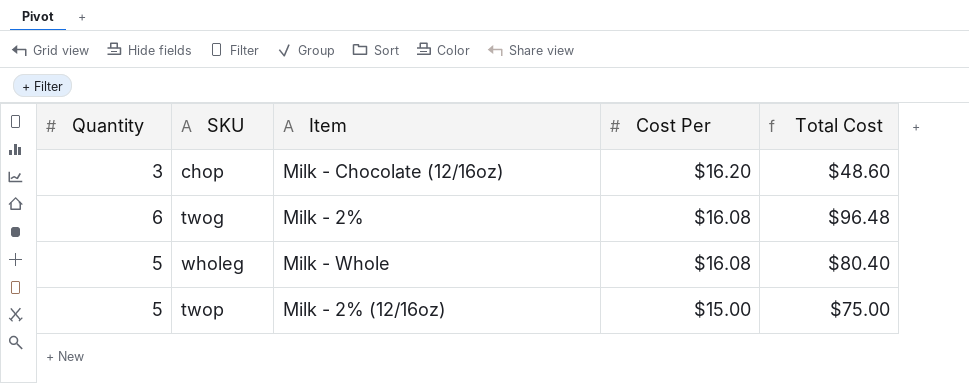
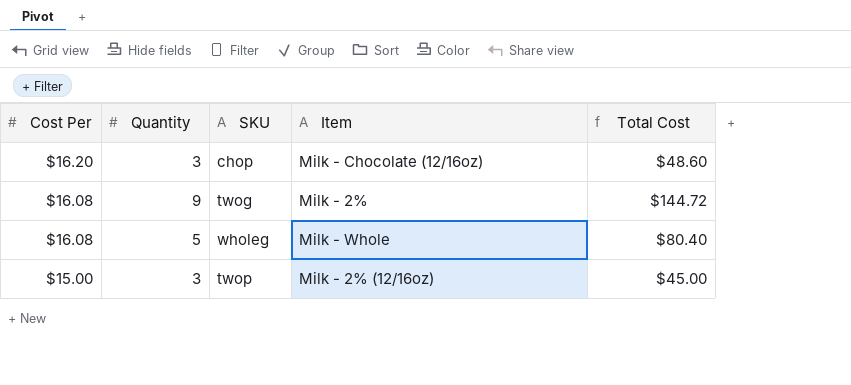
column Cost Per | position: 4 -> 1
twog | Quantity: 6 -> 9
twog | Total Cost: $96.48 -> $144.72
twop | Quantity: 5 -> 3
twop | Total Cost: $75.00 -> $45.00

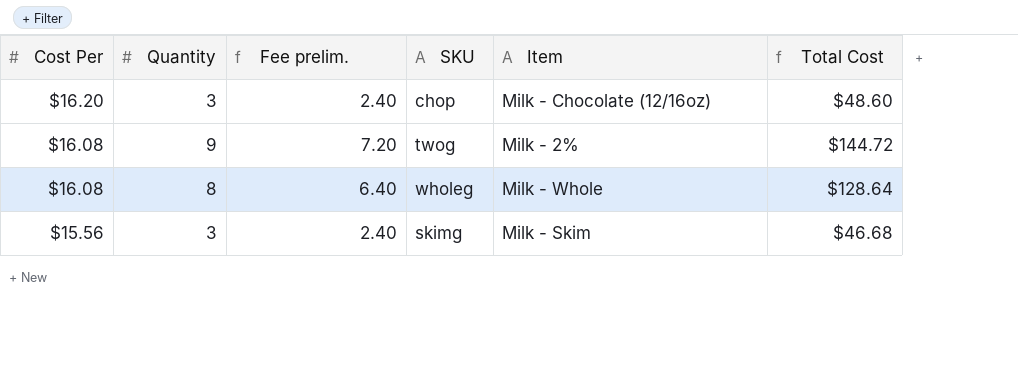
column Fee prelim. | formula: none -> [Quantity] * 0.8
row twop: $15.00 | 3 | Milk - 2% (12/16oz) | $45.00 -> none
wholeg | Quantity: 5 -> 8
wholeg | Total Cost: $80.40 -> $128.64
row skimg: none -> $15.56 | 3 | 2.40 | Milk - Skim | $46.68

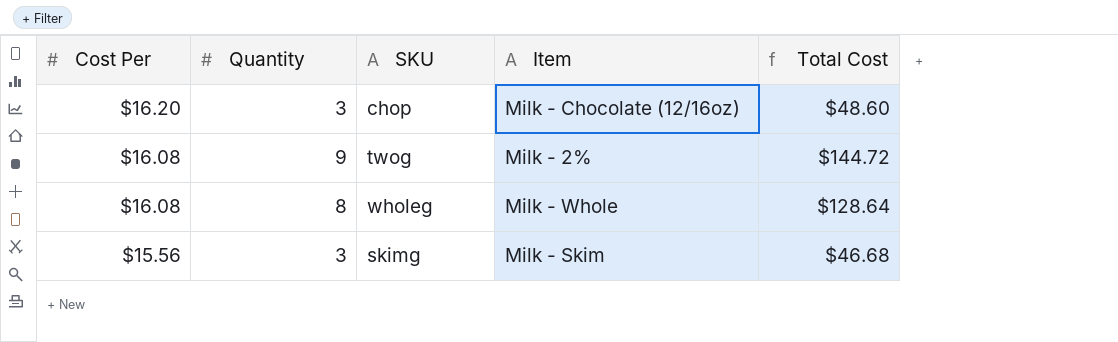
column Fee prelim. | formula: [Quantity] * 0.8 -> none

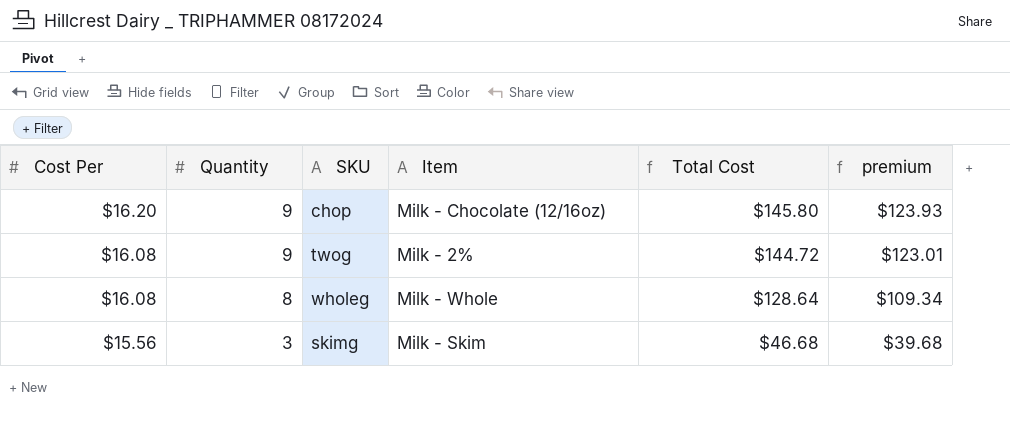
column premium | formula: none -> [Total Cost] * 0.85
chop | Quantity: 3 -> 9
chop | Total Cost: $48.60 -> $145.80

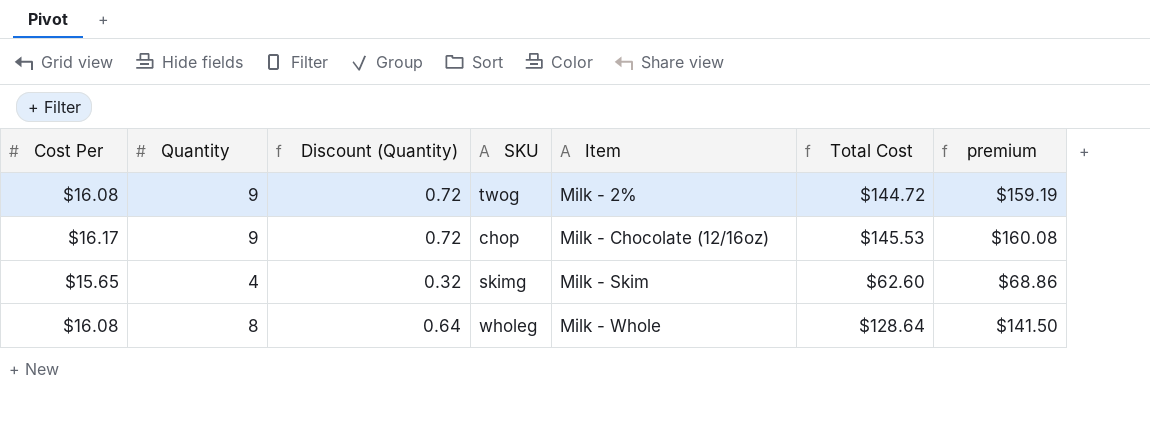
row order: Cost Per descending -> Item ascending
column Discount (Quantity) | formula: none -> [Quantity] * 0.08
column premium | formula: [Total Cost] * 0.85 -> [Total Cost] * 1.1
chop | Cost Per: $16.20 -> $16.17
chop | Total Cost: $145.80 -> $145.53
skimg | Cost Per: $15.56 -> $15.65
skimg | Quantity: 3 -> 4
skimg | Total Cost: $46.68 -> $62.60

